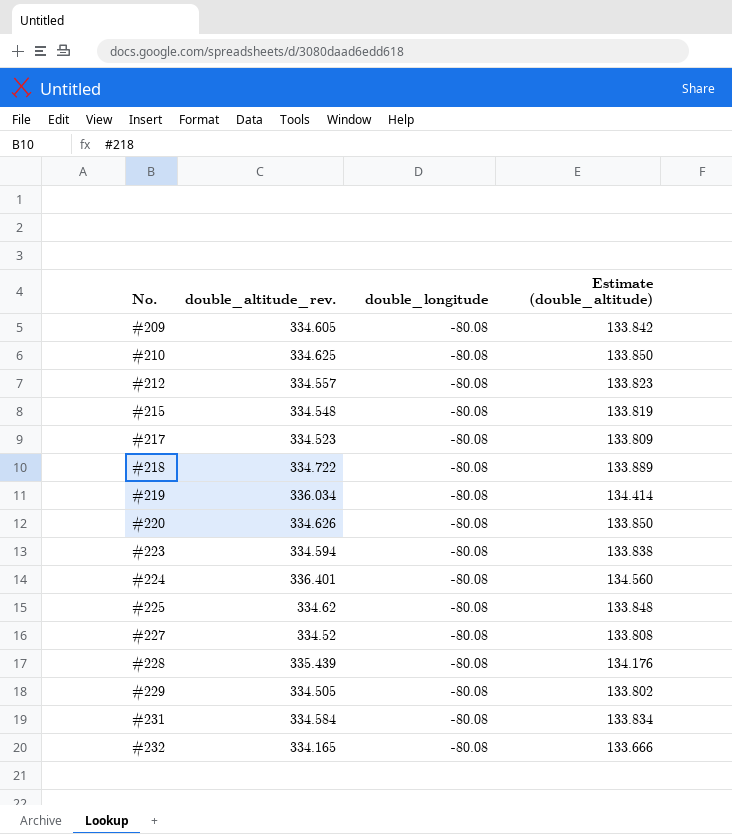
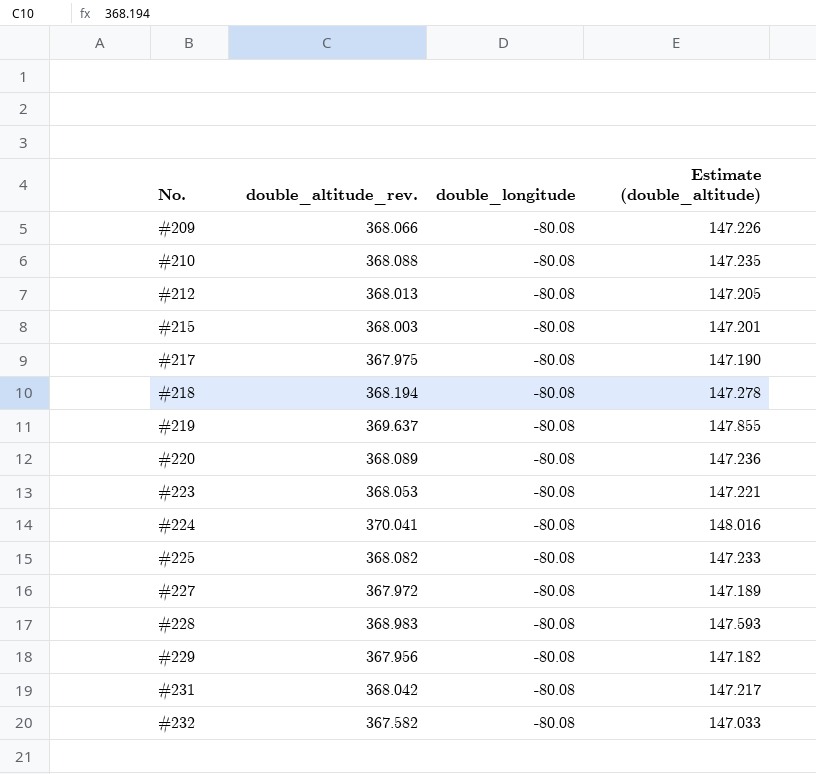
#209 | double_altitude_rev.: 334.605 -> 368.066
#209 | Estimate (double_altitude): 133.842 -> 147.226
#210 | double_altitude_rev.: 334.625 -> 368.088
#210 | Estimate (double_altitude): 133.850 -> 147.235
#212 | double_altitude_rev.: 334.557 -> 368.013
#212 | Estimate (double_altitude): 133.823 -> 147.205
#215 | double_altitude_rev.: 334.548 -> 368.003
#215 | Estimate (double_altitude): 133.819 -> 147.201
#217 | double_altitude_rev.: 334.523 -> 367.975
#217 | Estimate (double_altitude): 133.809 -> 147.190
#218 | double_altitude_rev.: 334.722 -> 368.194
#218 | Estimate (double_altitude): 133.889 -> 147.278
#219 | double_altitude_rev.: 336.034 -> 369.637
#219 | Estimate (double_altitude): 134.414 -> 147.855
#220 | double_altitude_rev.: 334.626 -> 368.089
#220 | Estimate (double_altitude): 133.850 -> 147.236
#223 | double_altitude_rev.: 334.594 -> 368.053
#223 | Estimate (double_altitude): 133.838 -> 147.221
#224 | double_altitude_rev.: 336.401 -> 370.041
#224 | Estimate (double_altitude): 134.560 -> 148.016
#225 | double_altitude_rev.: 334.62 -> 368.082
#225 | Estimate (double_altitude): 133.848 -> 147.233
#227 | double_altitude_rev.: 334.52 -> 367.972
#227 | Estimate (double_altitude): 133.808 -> 147.189
#228 | double_altitude_rev.: 335.439 -> 368.983
#228 | Estimate (double_altitude): 134.176 -> 147.593
#229 | double_altitude_rev.: 334.505 -> 367.956
#229 | Estimate (double_altitude): 133.802 -> 147.182
#231 | double_altitude_rev.: 334.584 -> 368.042
#231 | Estimate (double_altitude): 133.834 -> 147.217
#232 | double_altitude_rev.: 334.165 -> 367.582
#232 | Estimate (double_altitude): 133.666 -> 147.033

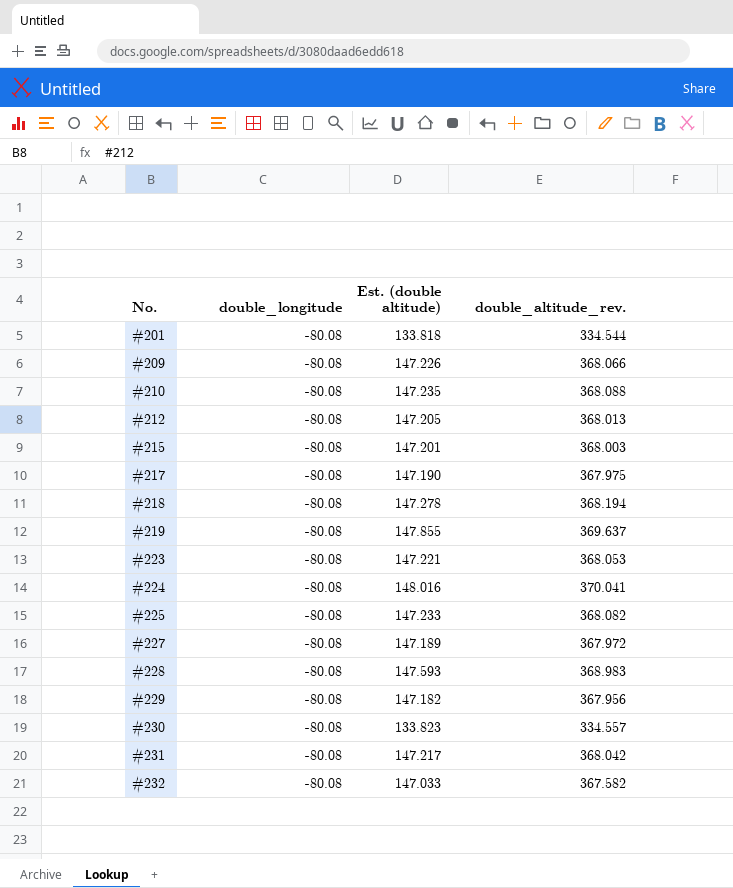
column name: Estimate (double_altitude) -> Est. (double altitude)
column double_altitude_rev. | position: 2 -> 4
row #220: 368.089 | -80.08 | 147.236 -> none
row #201: none -> -80.08 | 133.818 | 334.544
row #230: none -> -80.08 | 133.823 | 334.557

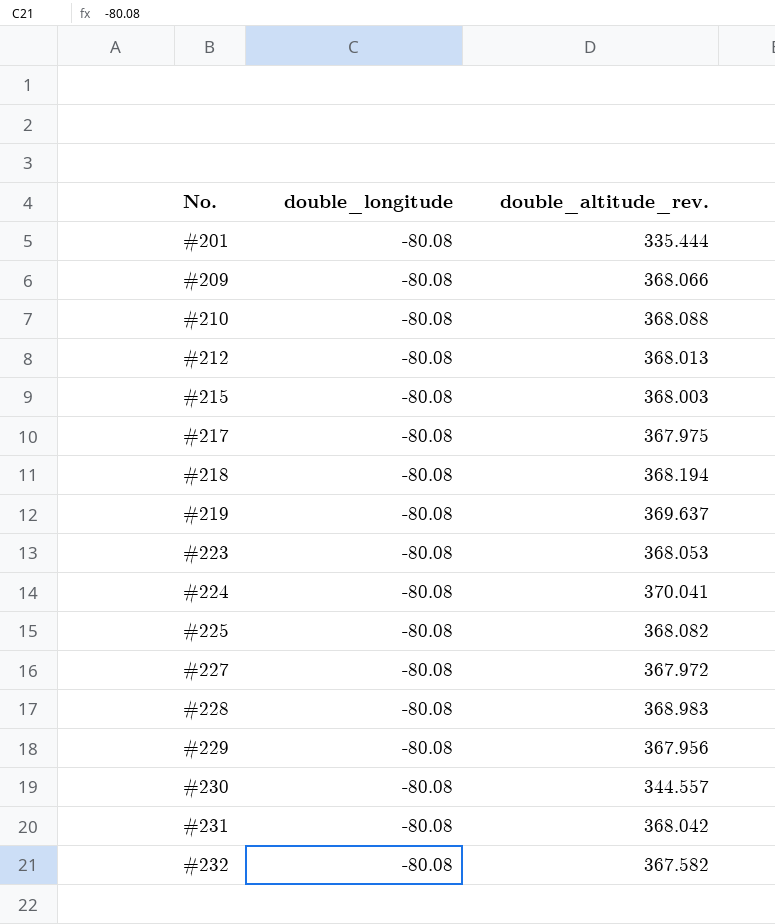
column Est. (double altitude) | formula: [double_altitude_rev.] * 0.4 -> none
#201 | double_altitude_rev.: 334.544 -> 335.444
#230 | double_altitude_rev.: 334.557 -> 344.557

